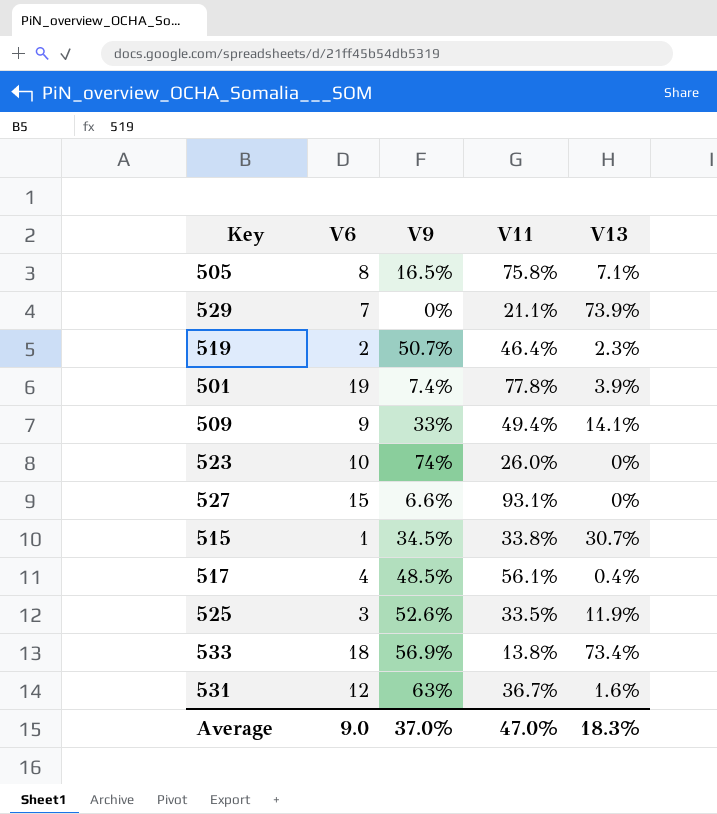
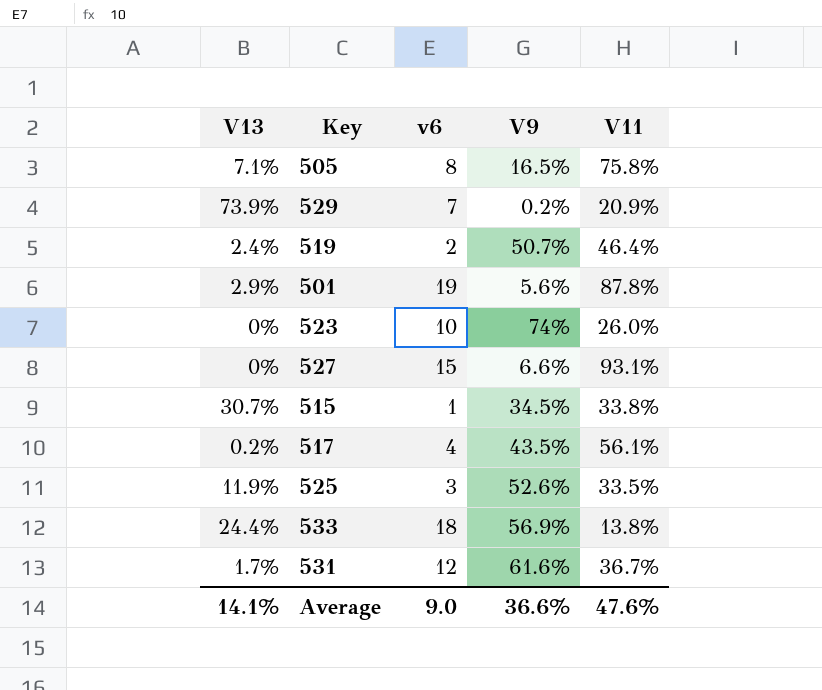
column V13 | position: 5 -> 1
column name: V6 -> v6
row 509: 9 | 33% | 49.4% | 14.1% -> none
529 | V9: 0% -> 0.2%
529 | V11: 21.1% -> 20.9%
519 | V13: 2.3% -> 2.4%
501 | V13: 3.9% -> 2.9%
501 | V9: 7.4% -> 5.6%
501 | V11: 77.8% -> 87.8%
517 | V13: 0.4% -> 0.2%
517 | V9: 48.5% -> 43.5%
533 | V13: 73.4% -> 24.4%
531 | V13: 1.6% -> 1.7%
531 | V9: 63% -> 61.6%
Average | V13: 18.3% -> 14.1%
Average | V9: 37.0% -> 36.6%
Average | V11: 47.0% -> 47.6%

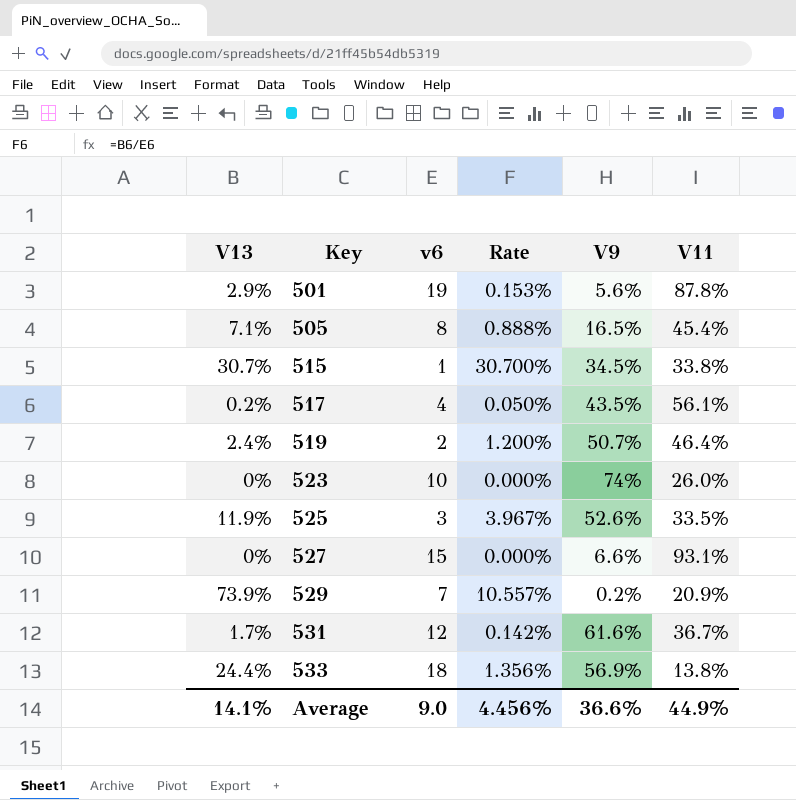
row order: none -> Key ascending
column Rate | formula: none -> [V13] / [v6]
505 | V11: 75.8% -> 45.4%
Average | V11: 47.6% -> 44.9%

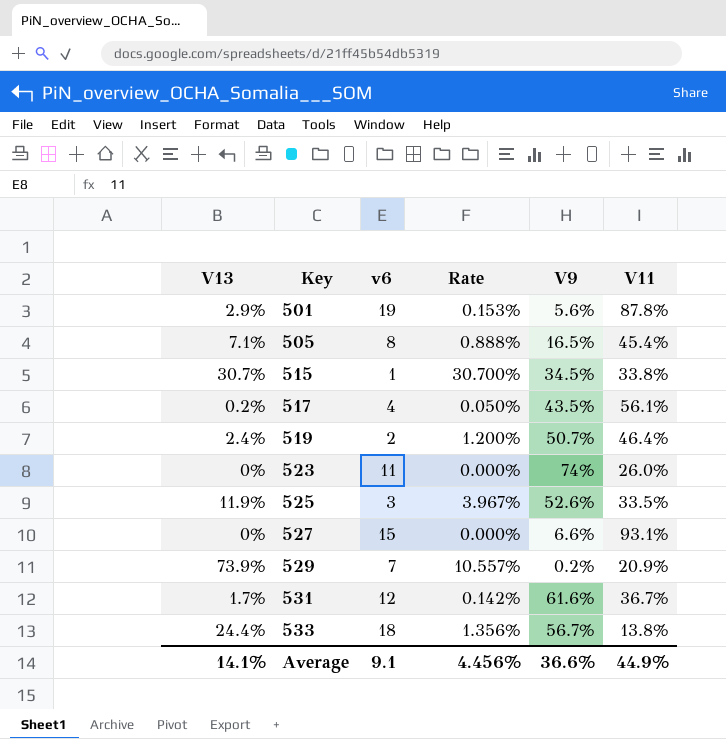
523 | v6: 10 -> 11
533 | V9: 56.9% -> 56.7%
Average | v6: 9.0 -> 9.1

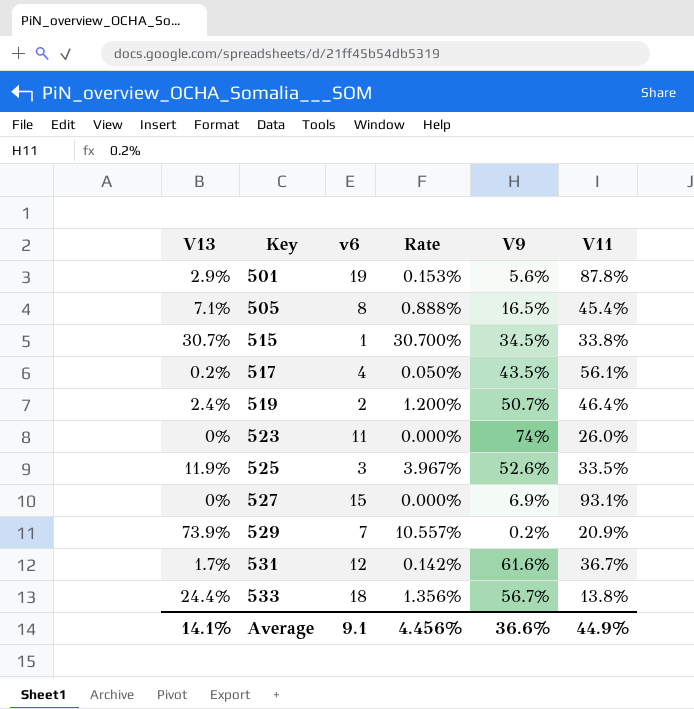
527 | V9: 6.6% -> 6.9%

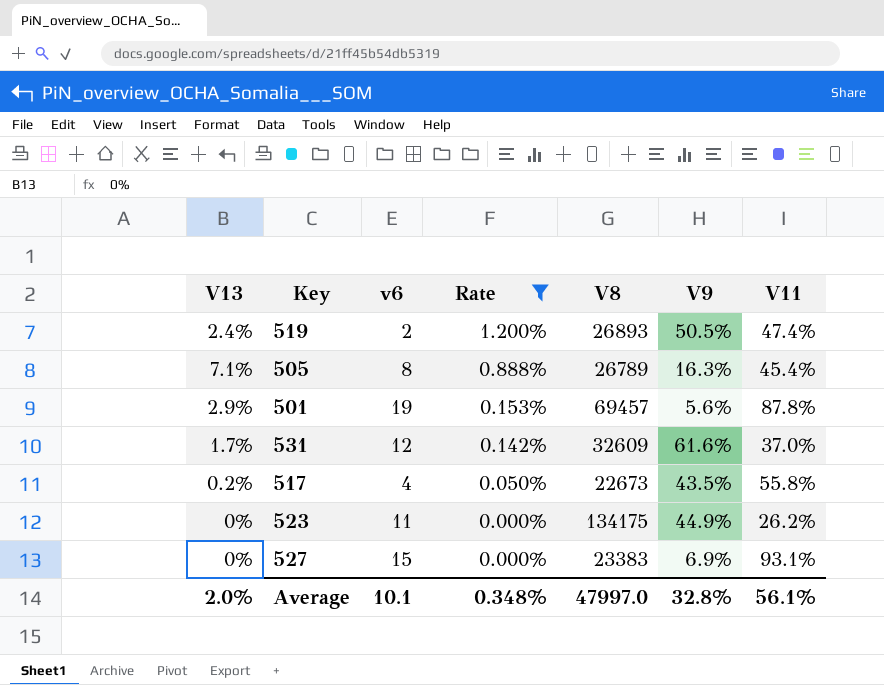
filter: none -> Rate <= 1.200%
row order: Key ascending -> Rate descending
column V8 | position: none -> 5
519 | V9: 50.7% -> 50.5%
519 | V11: 46.4% -> 47.4%
505 | V9: 16.5% -> 16.3%
531 | V11: 36.7% -> 37.0%
517 | V11: 56.1% -> 55.8%
523 | V9: 74% -> 44.9%
523 | V11: 26.0% -> 26.2%
Average | V13: 14.1% -> 2.0%
Average | v6: 9.1 -> 10.1
Average | Rate: 4.456% -> 0.348%
Average | V9: 36.6% -> 32.8%
Average | V11: 44.9% -> 56.1%

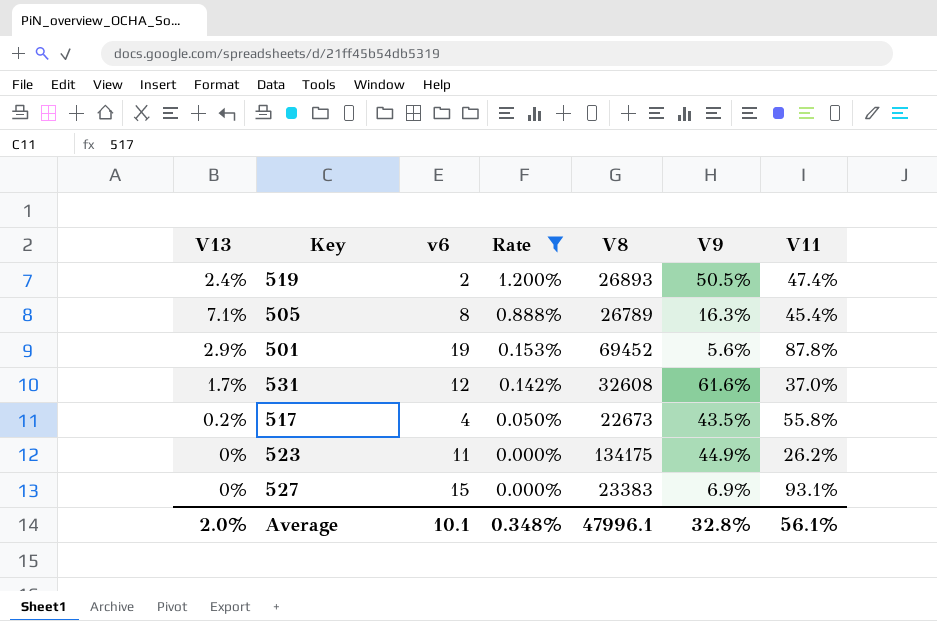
501 | V8: 69457 -> 69452
531 | V8: 32609 -> 32608
Average | V8: 47997.0 -> 47996.1

